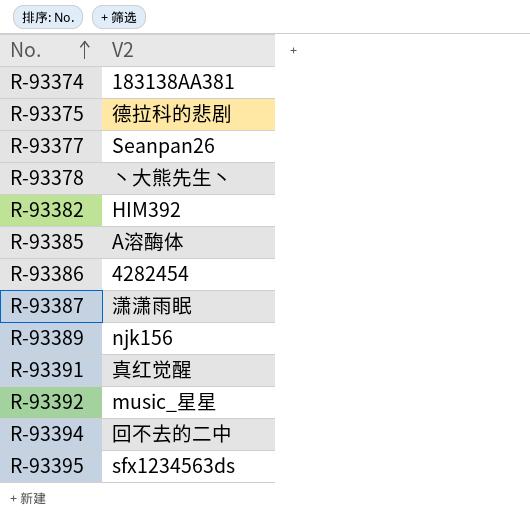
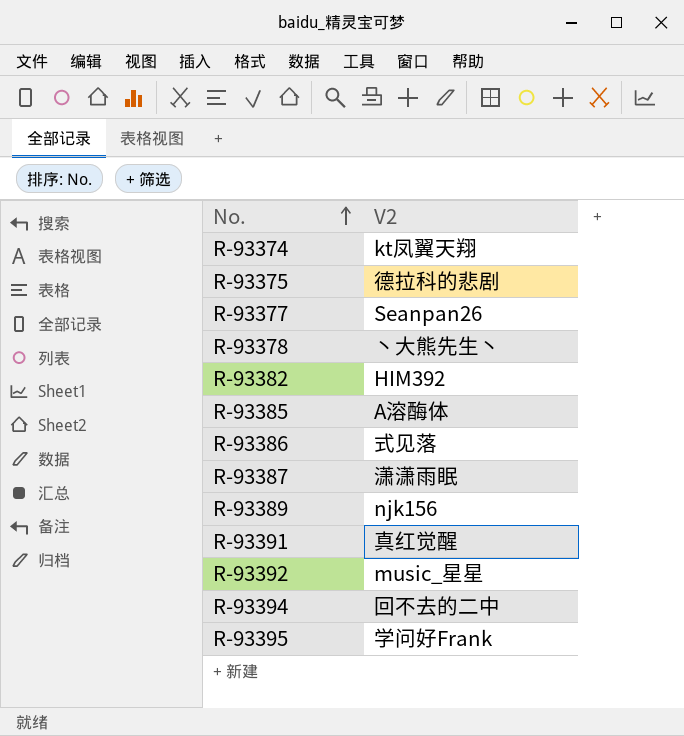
R-93374 | V2: 183138AA381 -> kt凤翼天翔
R-93386 | V2: 4282454 -> 式见落
R-93395 | V2: sfx1234563ds -> 学问好Frank

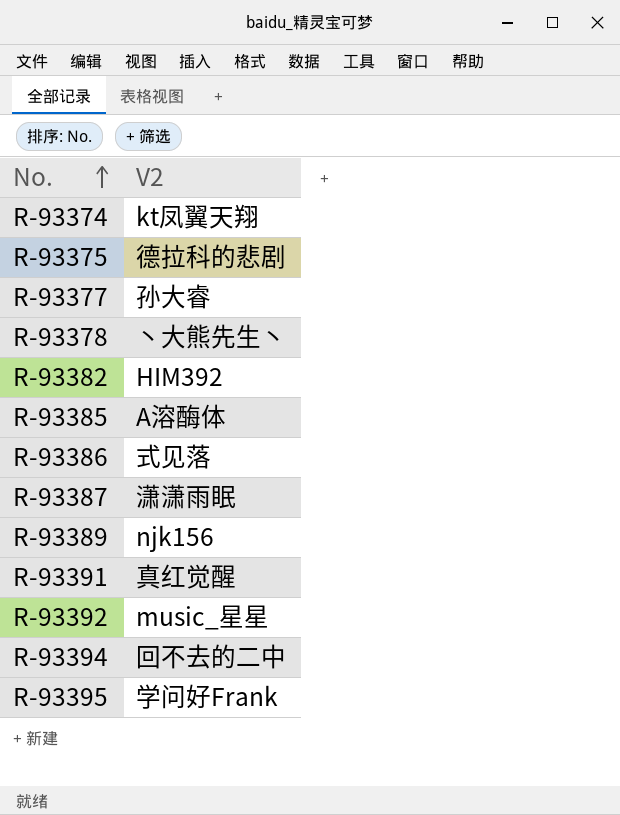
R-93377 | V2: Seanpan26 -> 孙大睿

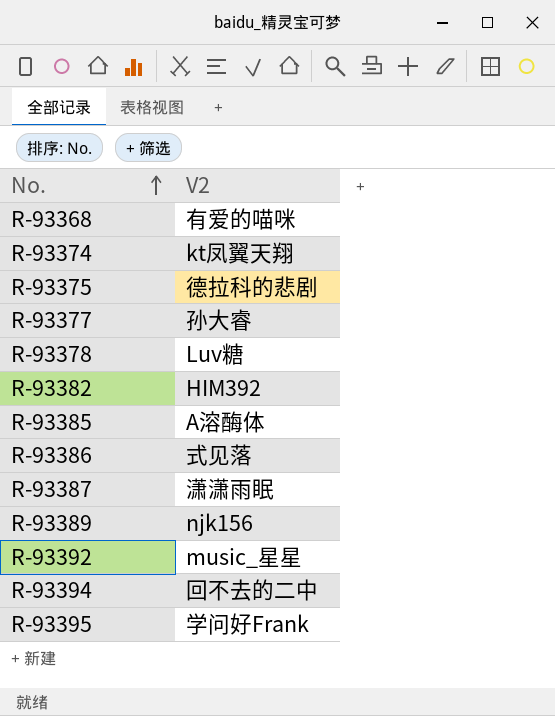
row R-93391: 真红觉醒 -> none
row R-93368: none -> 有爱的喵咪
R-93378 | V2: 丶大熊先生丶 -> Luv糖

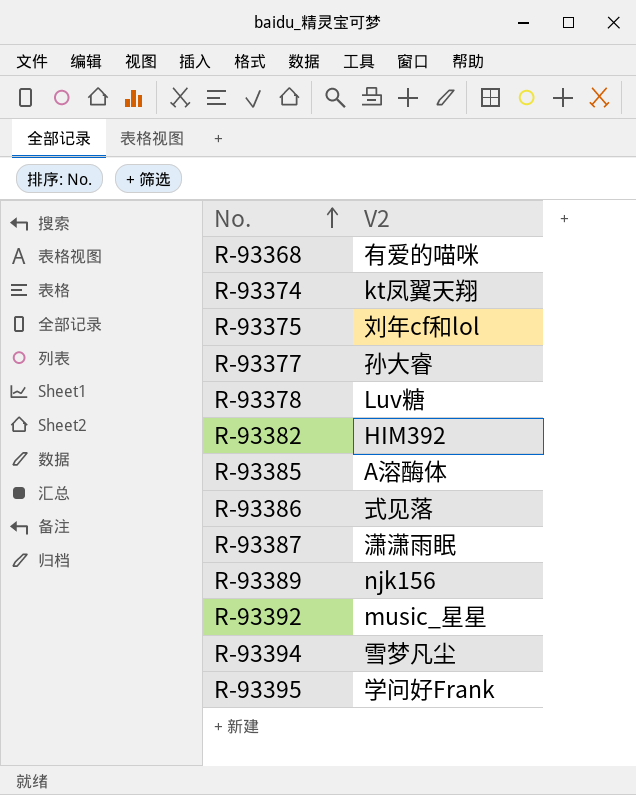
R-93375 | V2: 德拉科的悲剧 -> 刘年cf和lol
R-93394 | V2: 回不去的二中 -> 雪梦凡尘

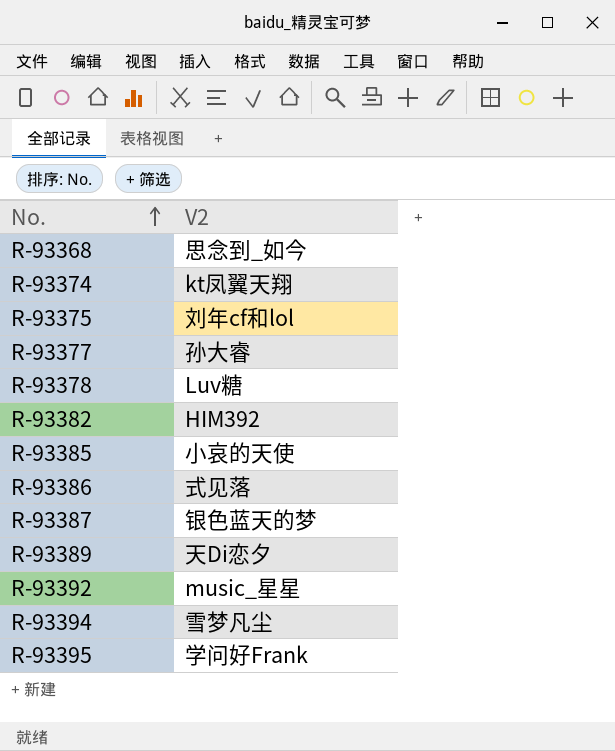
R-93368 | V2: 有爱的喵咪 -> 思念到_如今
R-93385 | V2: A溶酶体 -> 小哀的天使
R-93387 | V2: 潇潇雨眠 -> 银色蓝天的梦
R-93389 | V2: njk156 -> 天Di恋夕

